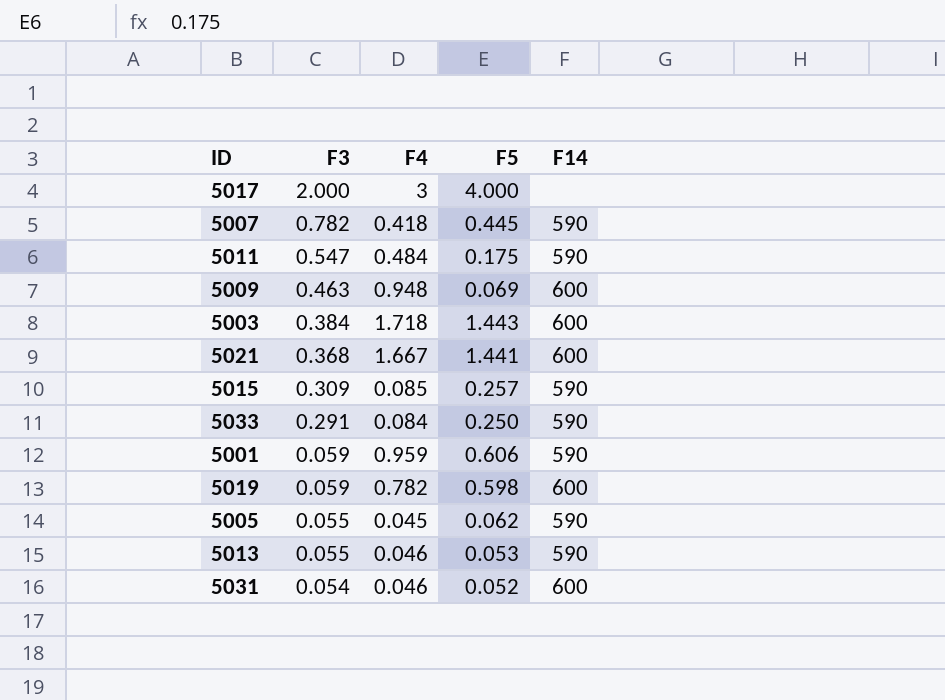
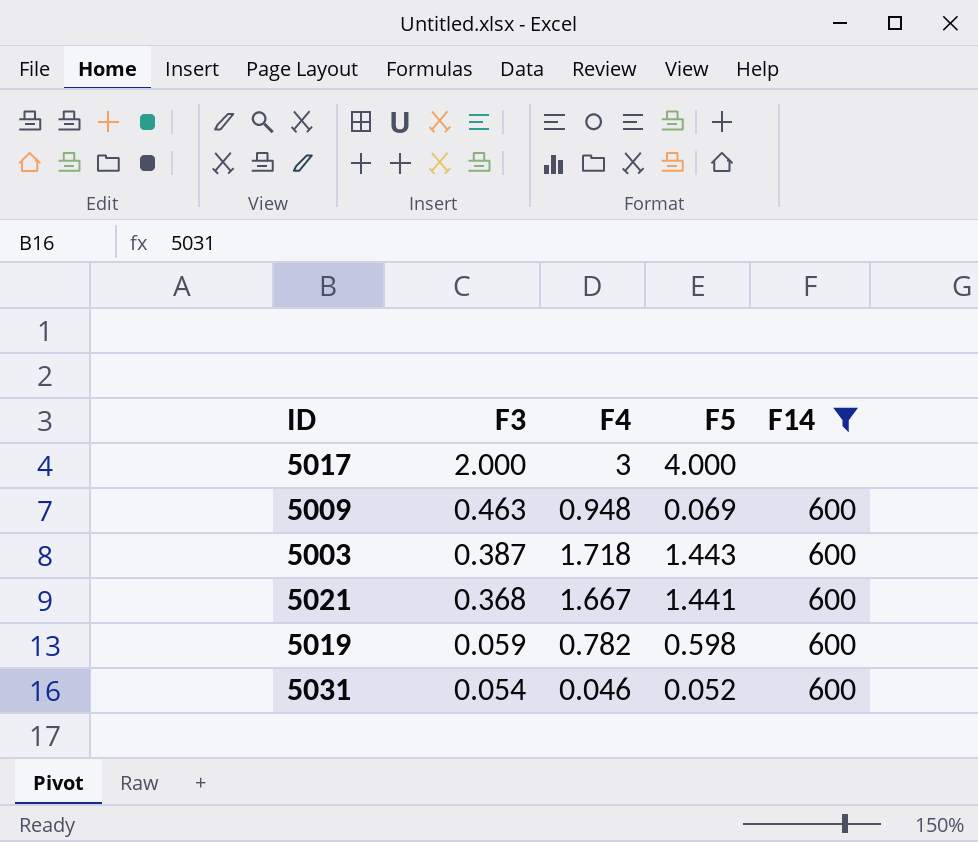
filter: none -> F14 != 590
5003 | F3: 0.384 -> 0.387

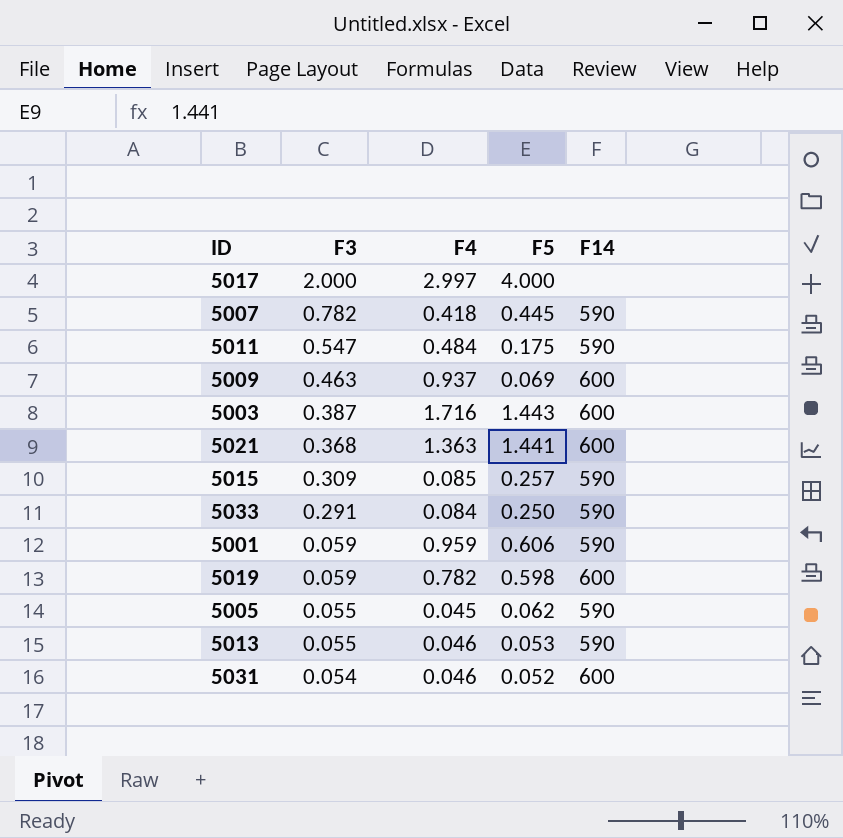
filter: F14 != 590 -> none
5017 | F4: 3 -> 2.997
5009 | F4: 0.948 -> 0.937
5003 | F4: 1.718 -> 1.716
5021 | F4: 1.667 -> 1.363

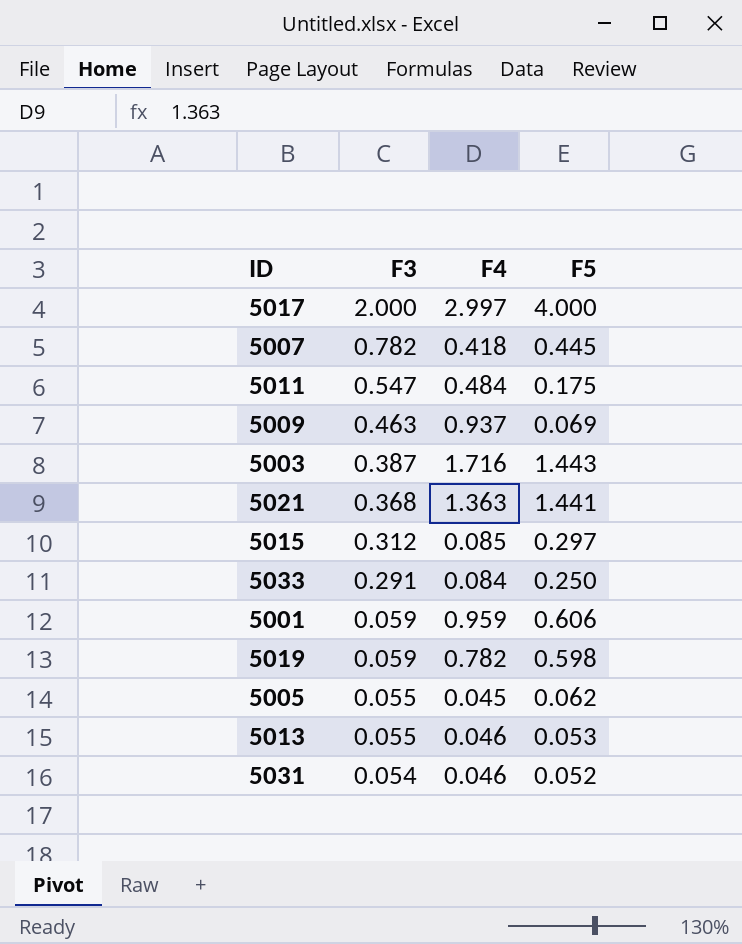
column F14 | position: 5 -> none
5015 | F3: 0.309 -> 0.312
5015 | F5: 0.257 -> 0.297

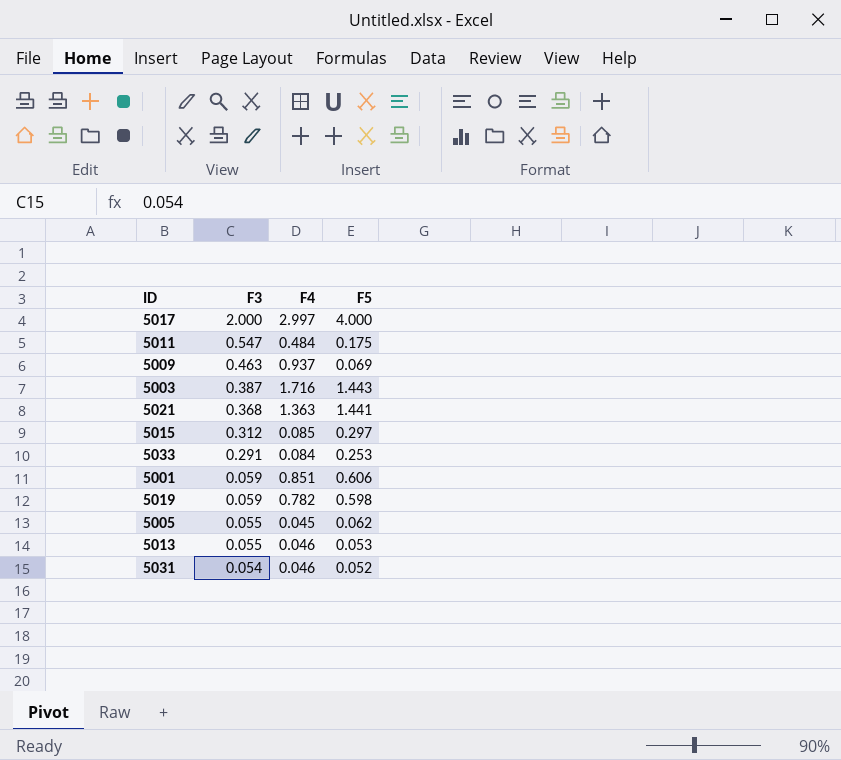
row 5007: 0.782 | 0.418 | 0.445 -> none
5033 | F5: 0.250 -> 0.253
5001 | F4: 0.959 -> 0.851

